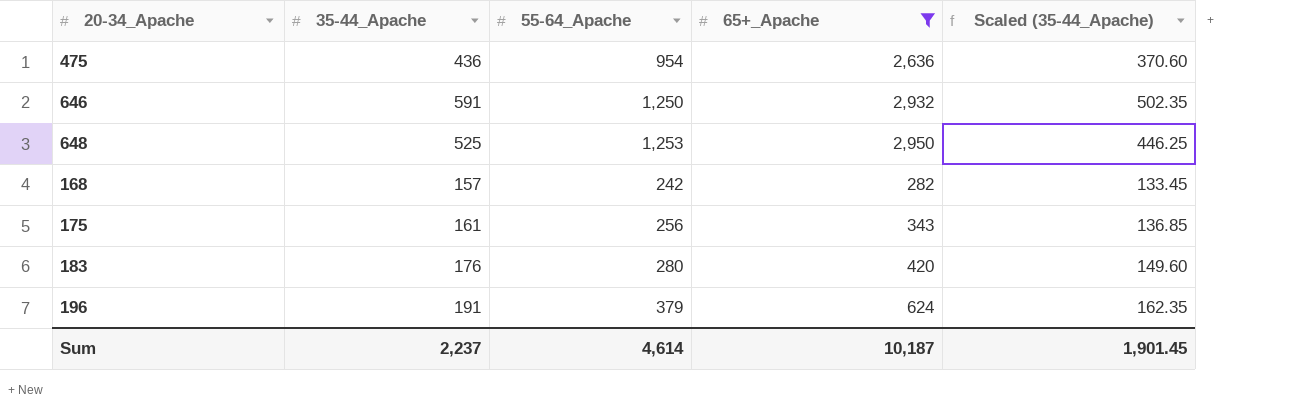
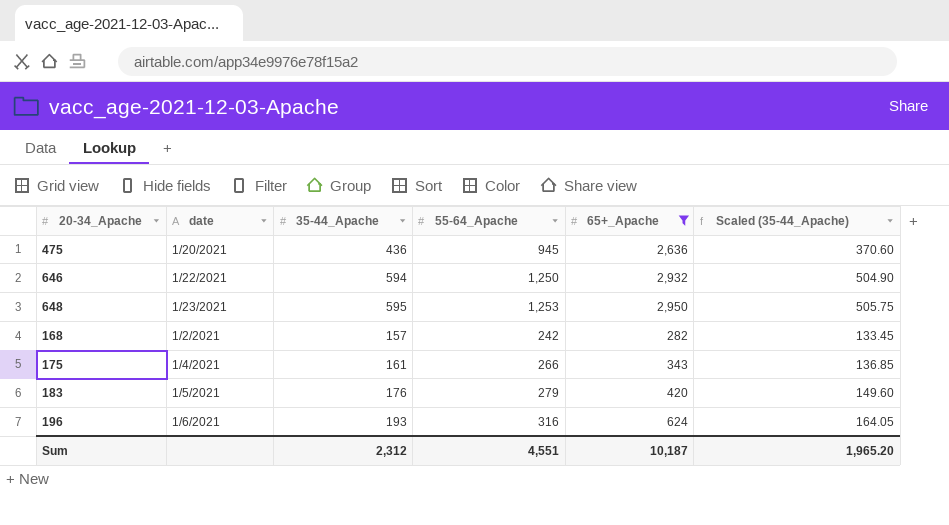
column date | position: none -> 2
475 | 55-64_Apache: 954 -> 945
646 | 35-44_Apache: 591 -> 594
646 | Scaled (35-44_Apache): 502.35 -> 504.90
648 | 35-44_Apache: 525 -> 595
648 | Scaled (35-44_Apache): 446.25 -> 505.75
175 | 55-64_Apache: 256 -> 266
183 | 55-64_Apache: 280 -> 279
196 | 35-44_Apache: 191 -> 193
196 | 55-64_Apache: 379 -> 316
196 | Scaled (35-44_Apache): 162.35 -> 164.05
Sum | 35-44_Apache: 2,237 -> 2,312
Sum | 55-64_Apache: 4,614 -> 4,551
Sum | Scaled (35-44_Apache): 1,901.45 -> 1,965.20

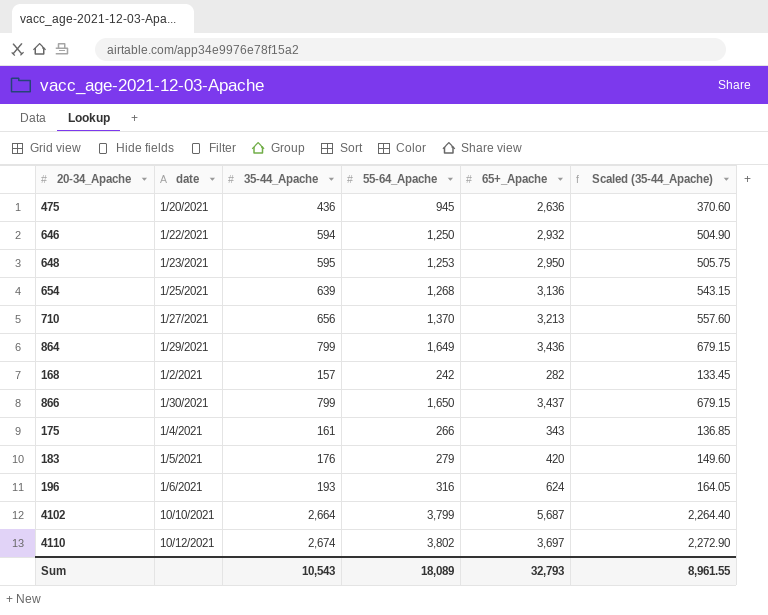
filter: 65+_Apache <= 2,950 -> none
Sum | 35-44_Apache: 2,312 -> 10,543
Sum | 55-64_Apache: 4,551 -> 18,089
Sum | 65+_Apache: 10,187 -> 32,793
Sum | Scaled (35-44_Apache): 1,965.20 -> 8,961.55

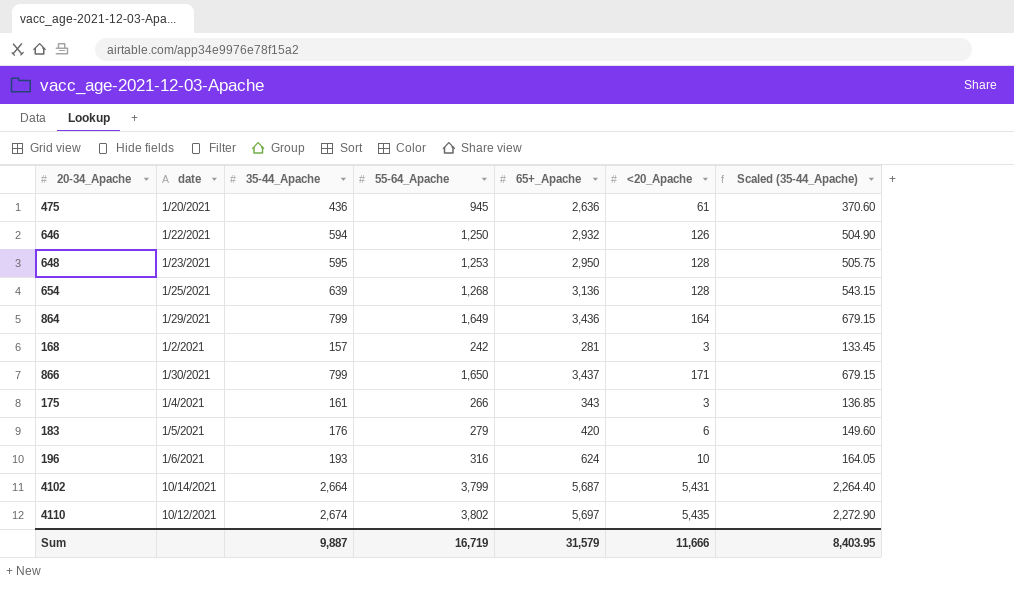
column <20_Apache | position: none -> 6
row 710: 1/27/2021 | 656 | 1,370 | 3,213 | 557.60 -> none
168 | 65+_Apache: 282 -> 281
4102 | date: 10/10/2021 -> 10/14/2021
4110 | 65+_Apache: 3,697 -> 5,697
Sum | 35-44_Apache: 10,543 -> 9,887
Sum | 55-64_Apache: 18,089 -> 16,719
Sum | 65+_Apache: 32,793 -> 31,579
Sum | Scaled (35-44_Apache): 8,961.55 -> 8,403.95

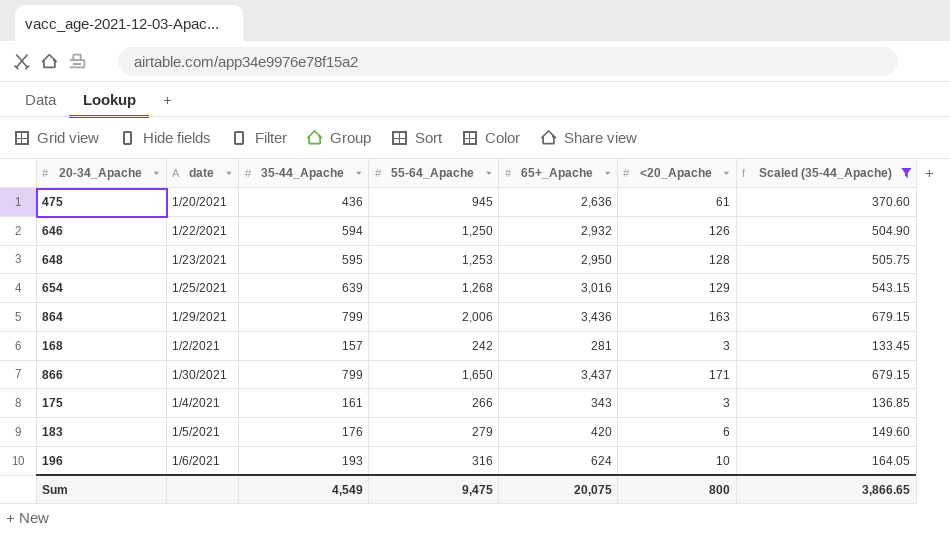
filter: none -> Scaled (35-44_Apache) <= 679.15
654 | 65+_Apache: 3,136 -> 3,016
654 | <20_Apache: 128 -> 129
864 | 55-64_Apache: 1,649 -> 2,006
864 | <20_Apache: 164 -> 163
Sum | 35-44_Apache: 9,887 -> 4,549
Sum | 55-64_Apache: 16,719 -> 9,475
Sum | 65+_Apache: 31,579 -> 20,075
Sum | <20_Apache: 11,666 -> 800
Sum | Scaled (35-44_Apache): 8,403.95 -> 3,866.65

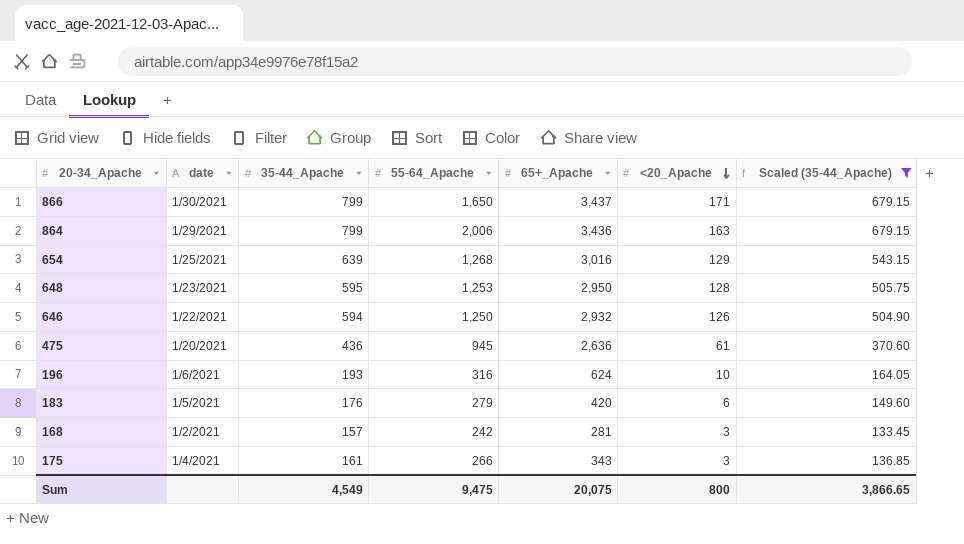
row order: none -> <20_Apache descending

